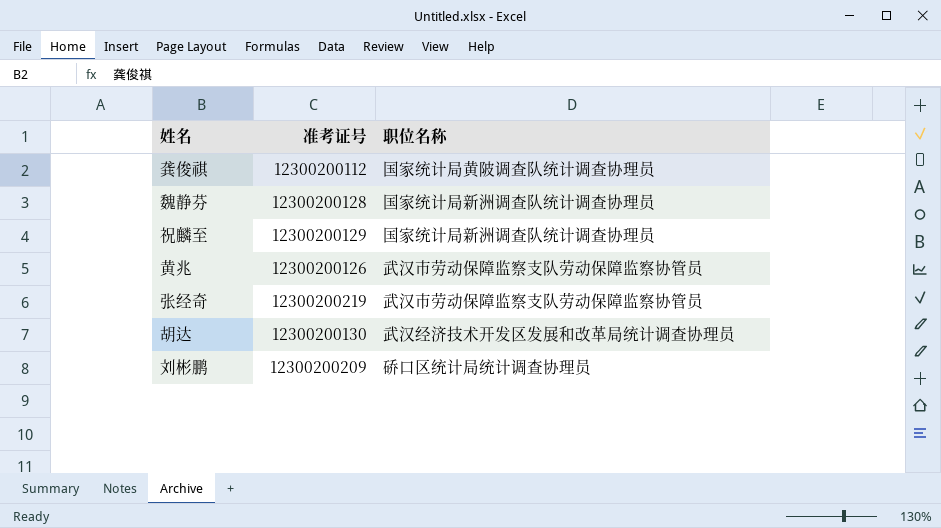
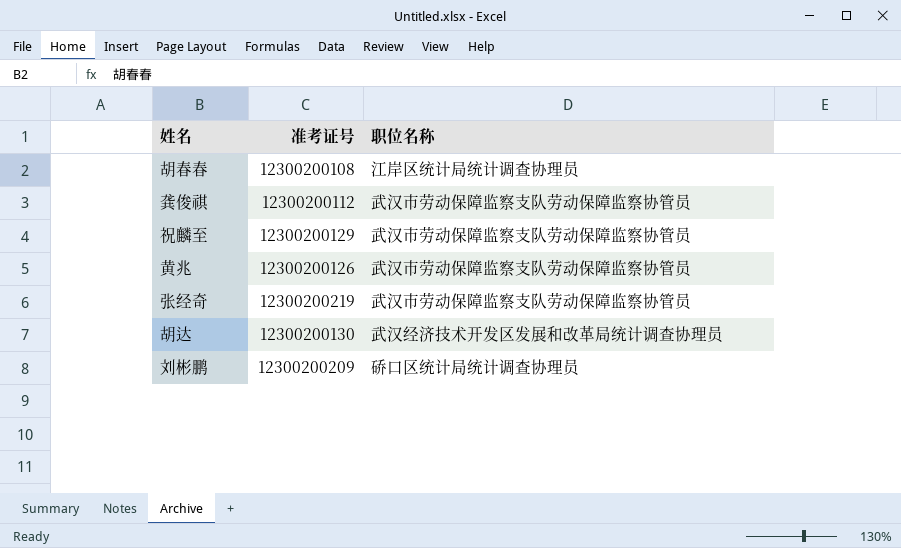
row 魏静芬: 12300200128 | 国家统计局新洲调查队统计调查协理员 -> none
row 胡春春: none -> 12300200108 | 江岸区统计局统计调查协理员
龚俊祺 | 职位名称: 国家统计局黄陂调查队统计调查协理员 -> 武汉市劳动保障监察支队劳动保障监察协管员
祝麟至 | 职位名称: 国家统计局新洲调查队统计调查协理员 -> 武汉市劳动保障监察支队劳动保障监察协管员

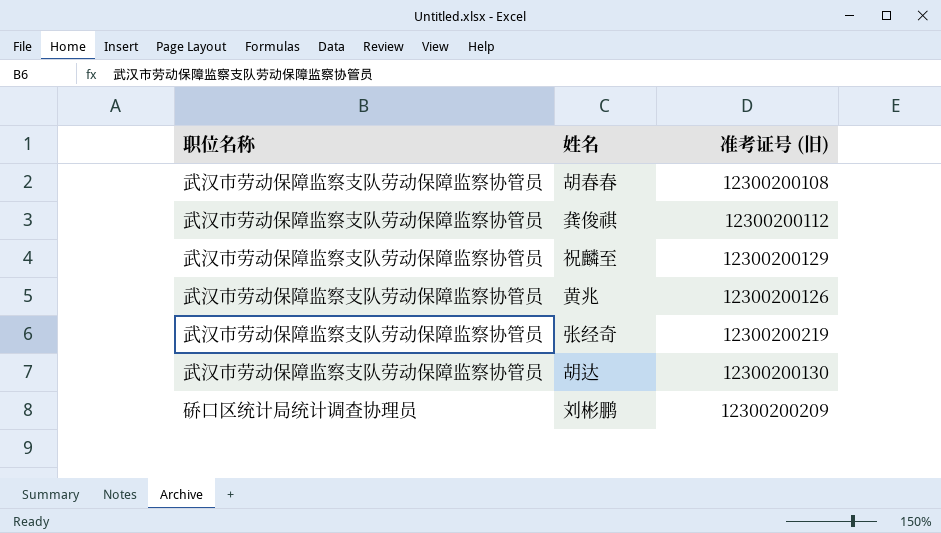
column 职位名称 | position: 3 -> 1
column name: 准考证号 -> 准考证号 (旧)
胡春春 | 职位名称: 江岸区统计局统计调查协理员 -> 武汉市劳动保障监察支队劳动保障监察协管员
胡达 | 职位名称: 武汉经济技术开发区发展和改革局统计调查协理员 -> 武汉市劳动保障监察支队劳动保障监察协管员

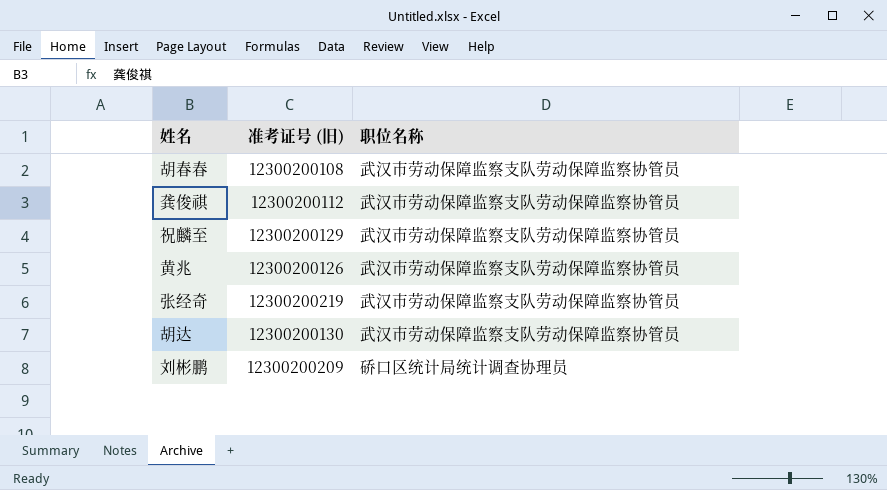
column 职位名称 | position: 1 -> 3

